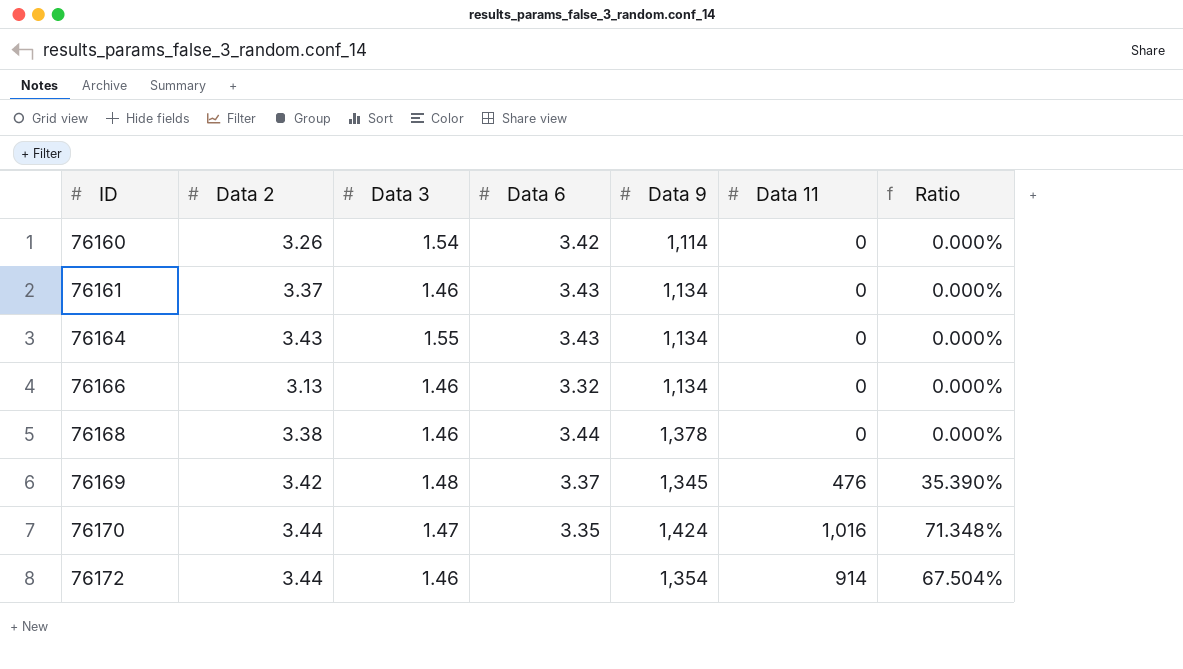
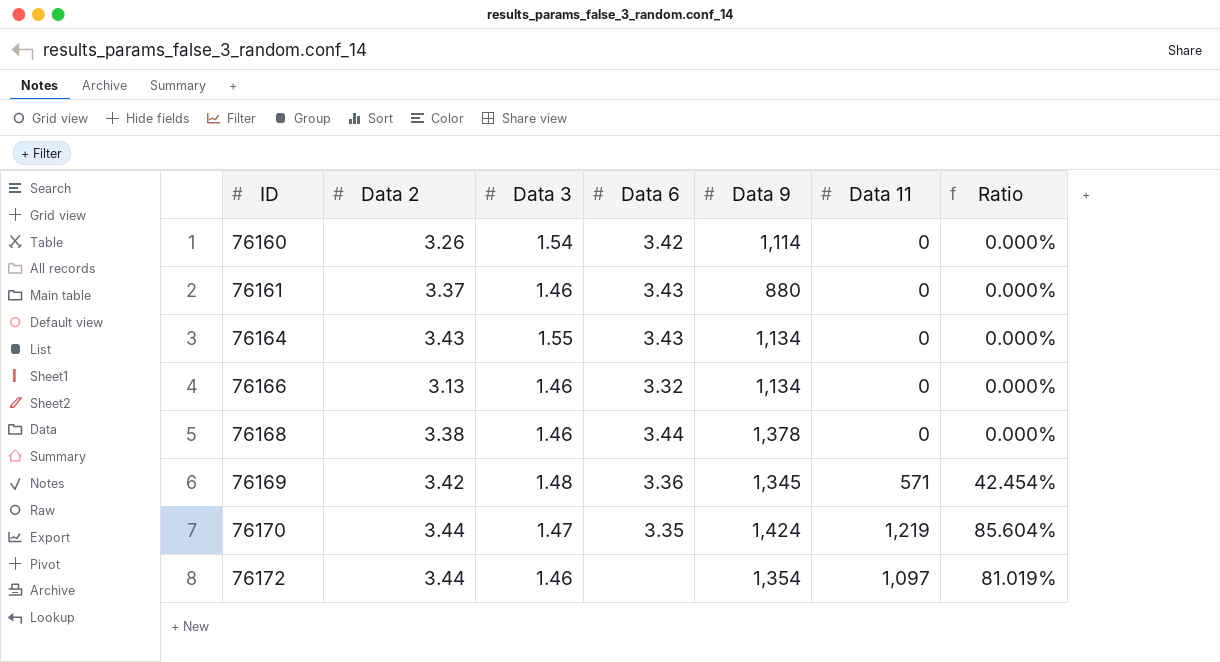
76161 | Data 9: 1,134 -> 880
76169 | Data 6: 3.37 -> 3.36
76169 | Data 11: 476 -> 571
76169 | Ratio: 35.390% -> 42.454%
76170 | Data 11: 1,016 -> 1,219
76170 | Ratio: 71.348% -> 85.604%
76172 | Data 11: 914 -> 1,097
76172 | Ratio: 67.504% -> 81.019%

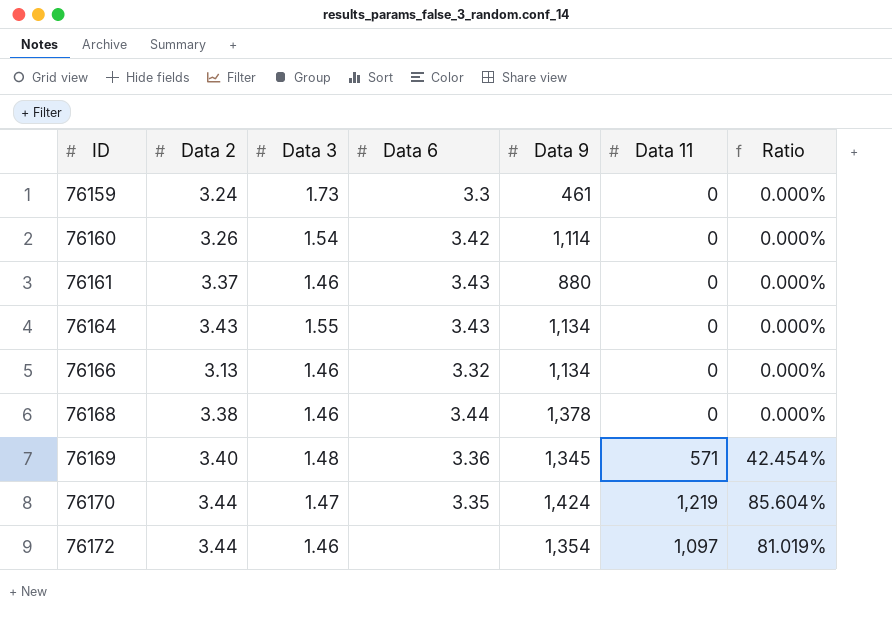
row 76159: none -> 3.24 | 1.73 | 3.3 | 461 | 0 | 0.000%
76169 | Data 2: 3.42 -> 3.40

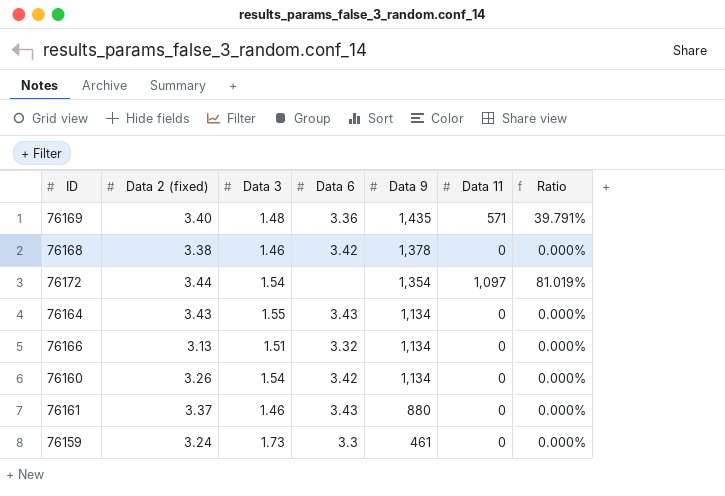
row order: ID ascending -> Data 9 descending
column name: Data 2 -> Data 2 (fixed)
row 76170: 3.44 | 1.47 | 3.35 | 1,424 | 1,219 | 85.604% -> none
76169 | Data 9: 1,345 -> 1,435
76169 | Ratio: 42.454% -> 39.791%
76168 | Data 6: 3.44 -> 3.42
76172 | Data 3: 1.46 -> 1.54
76166 | Data 3: 1.46 -> 1.51
76160 | Data 9: 1,114 -> 1,134

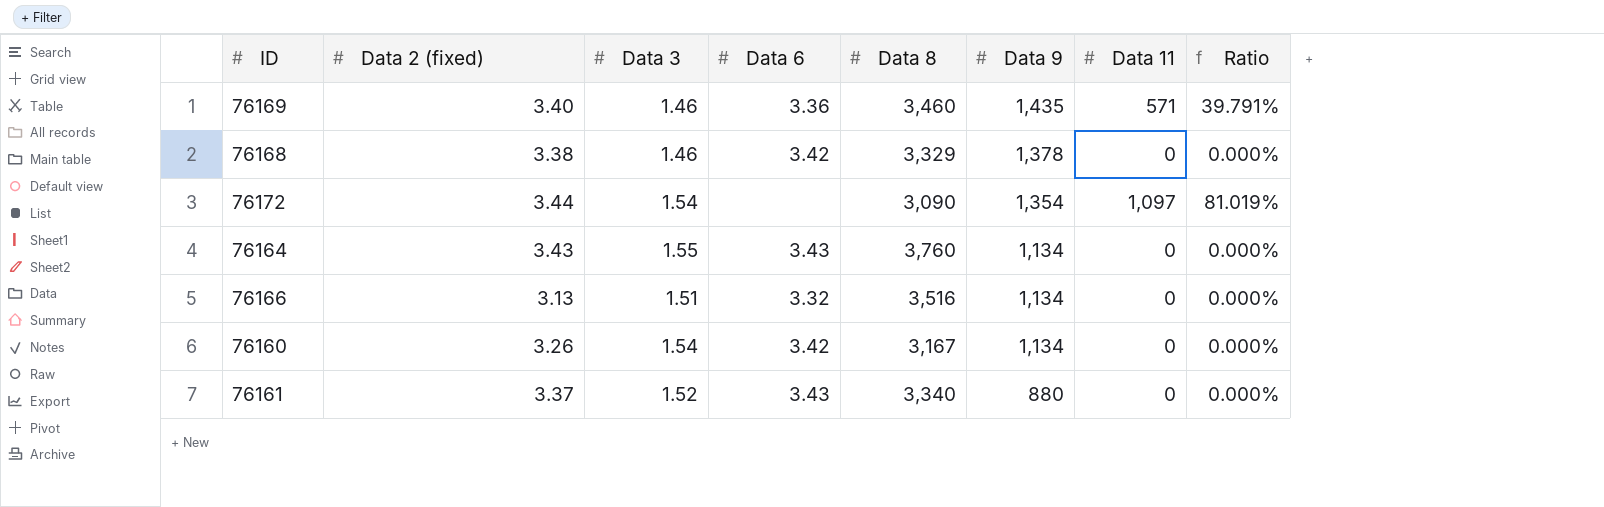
column Data 8 | position: none -> 5
row 76159: 3.24 | 1.73 | 3.3 | 461 | 0 | 0.000% -> none
76169 | Data 3: 1.48 -> 1.46
76161 | Data 3: 1.46 -> 1.52

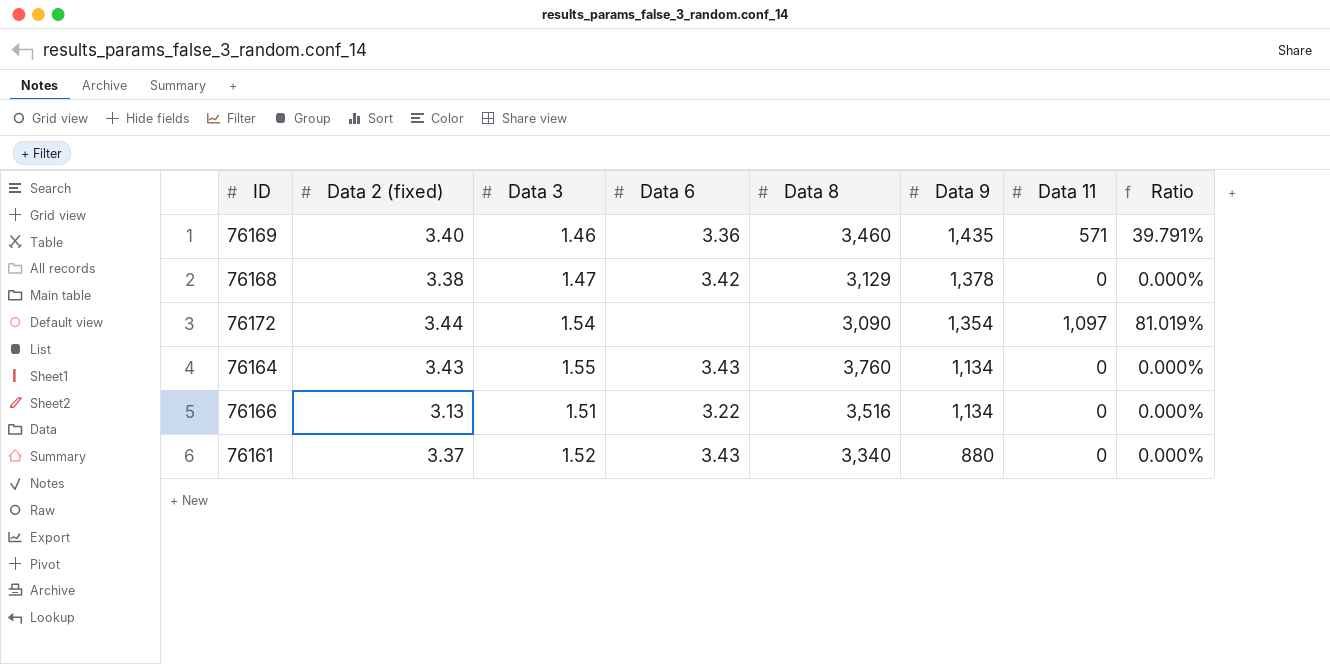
row 76160: 3.26 | 1.54 | 3.42 | 3,167 | 1,134 | 0 | 0.000% -> none
76168 | Data 3: 1.46 -> 1.47
76168 | Data 8: 3,329 -> 3,129
76166 | Data 6: 3.32 -> 3.22

